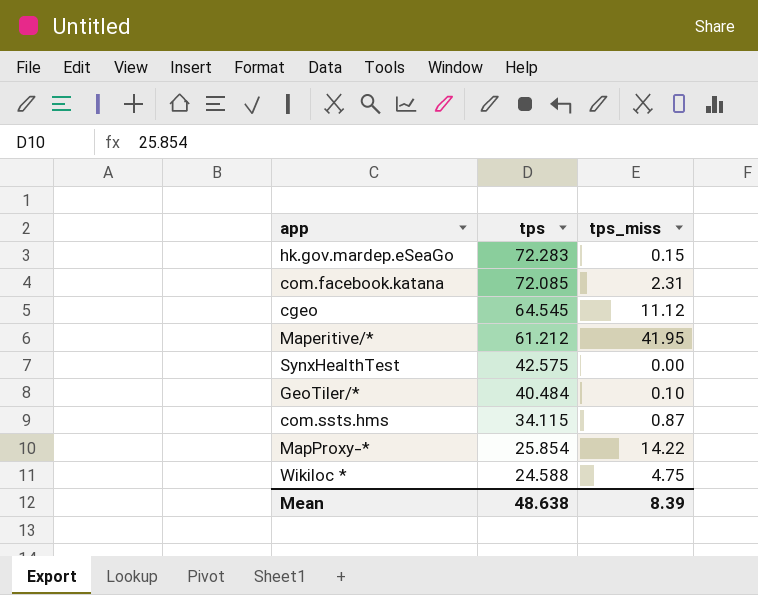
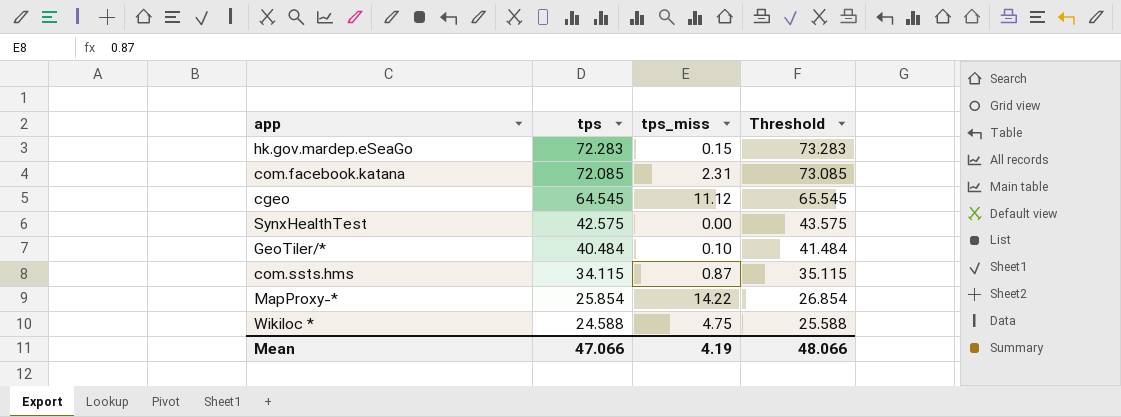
column Threshold | formula: none -> [tps] + 1
row Maperitive/*: 61.212 | 41.95 -> none
Mean | tps: 48.638 -> 47.066
Mean | tps_miss: 8.39 -> 4.19

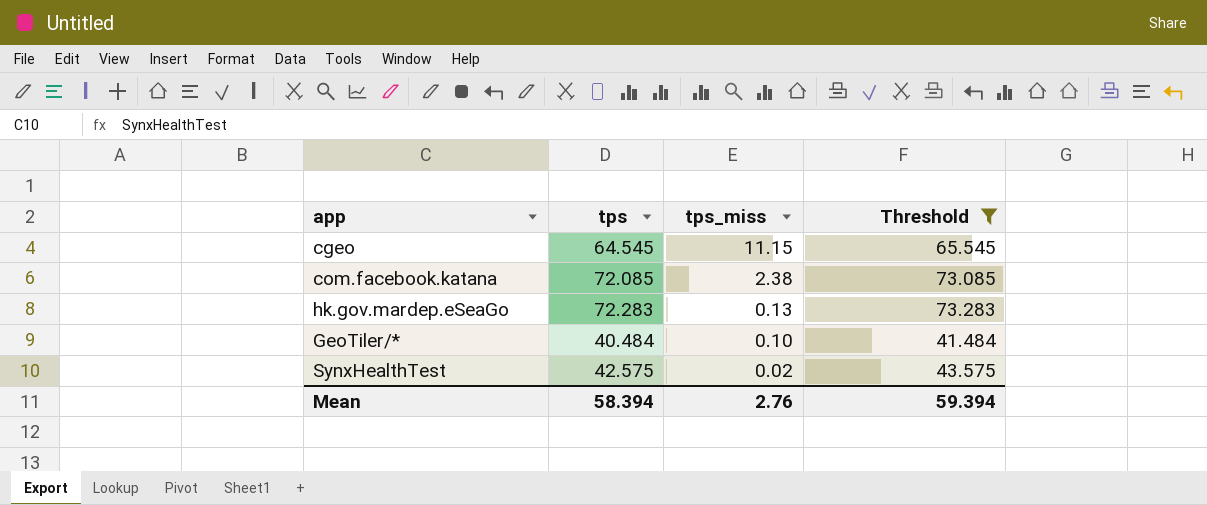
filter: none -> Threshold >= 41.484
row order: tps descending -> tps_miss descending
cgeo | tps_miss: 11.12 -> 11.15
com.facebook.katana | tps_miss: 2.31 -> 2.38
hk.gov.mardep.eSeaGo | tps_miss: 0.15 -> 0.13
SynxHealthTest | tps_miss: 0.00 -> 0.02
Mean | tps: 47.066 -> 58.394
Mean | tps_miss: 4.19 -> 2.76
Mean | Threshold: 48.066 -> 59.394

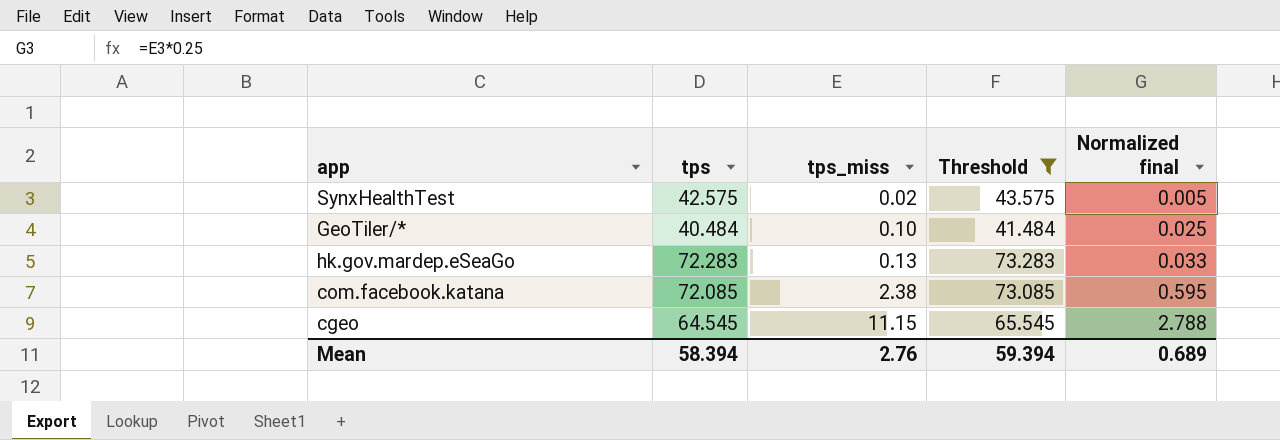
row order: tps_miss descending -> tps_miss ascending
column Normalized final | formula: none -> [tps_miss] * 0.25

